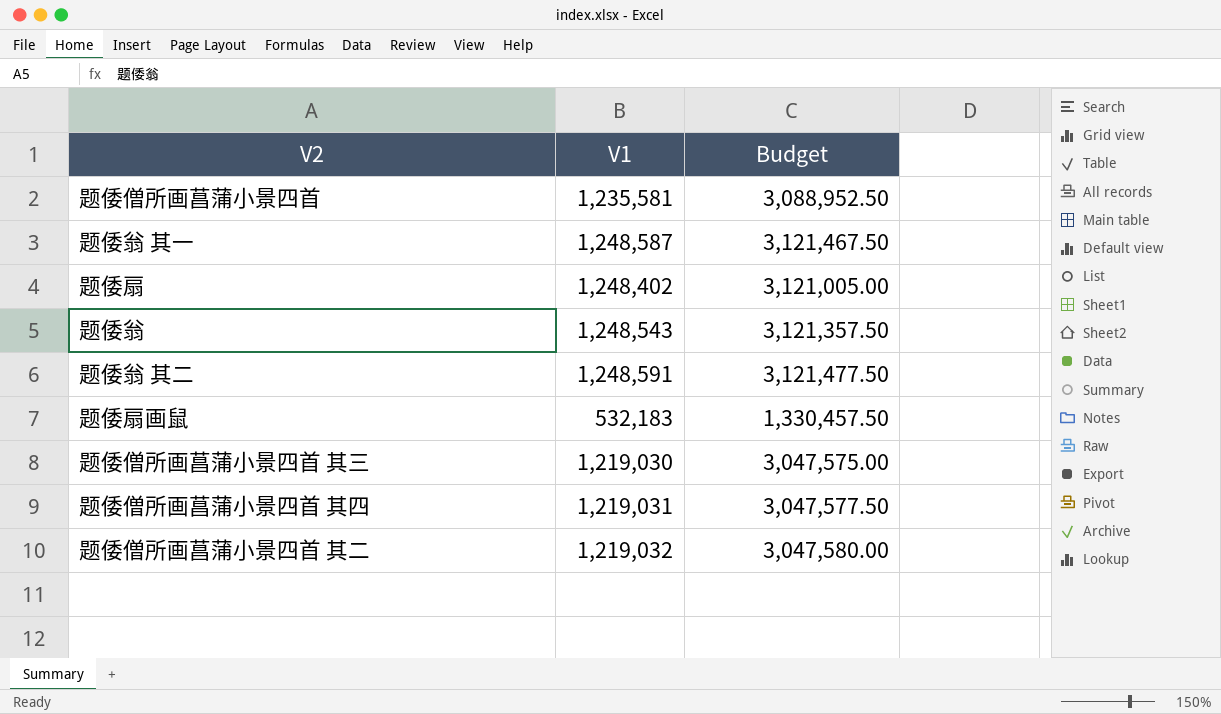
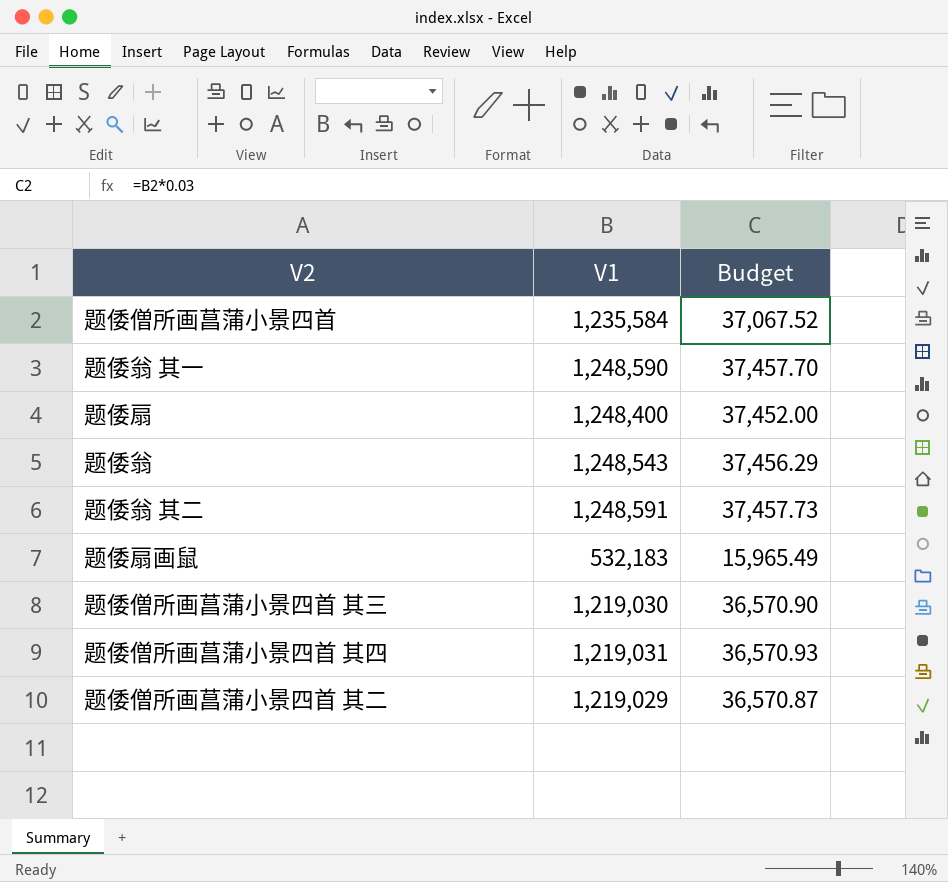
column Budget | formula: [V1] * 2.5 -> [V1] * 0.03
题倭僧所画菖蒲小景四首 | V1: 1,235,581 -> 1,235,584
题倭翁 其一 | V1: 1,248,587 -> 1,248,590
题倭扇 | V1: 1,248,402 -> 1,248,400
题倭僧所画菖蒲小景四首 其二 | V1: 1,219,032 -> 1,219,029

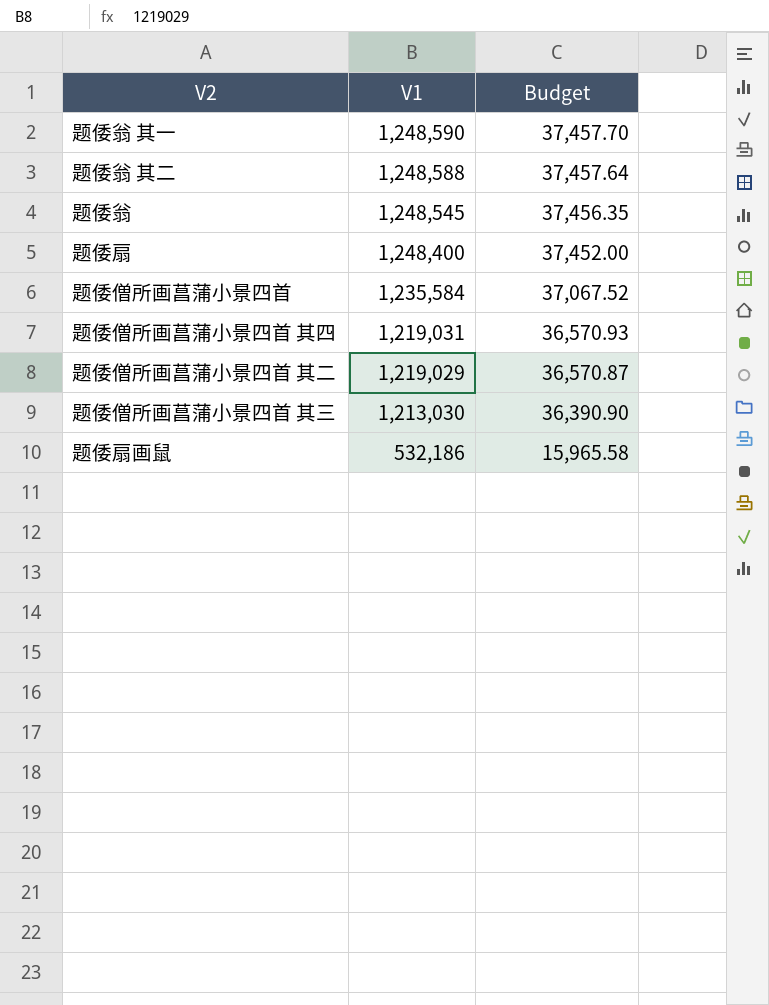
row order: none -> V1 descending
题倭翁 其二 | V1: 1,248,591 -> 1,248,588
题倭翁 其二 | Budget: 37,457.73 -> 37,457.64
题倭翁 | V1: 1,248,543 -> 1,248,545
题倭翁 | Budget: 37,456.29 -> 37,456.35
题倭僧所画菖蒲小景四首 其三 | V1: 1,219,030 -> 1,213,030
题倭僧所画菖蒲小景四首 其三 | Budget: 36,570.90 -> 36,390.90
题倭扇画鼠 | V1: 532,183 -> 532,186
题倭扇画鼠 | Budget: 15,965.49 -> 15,965.58

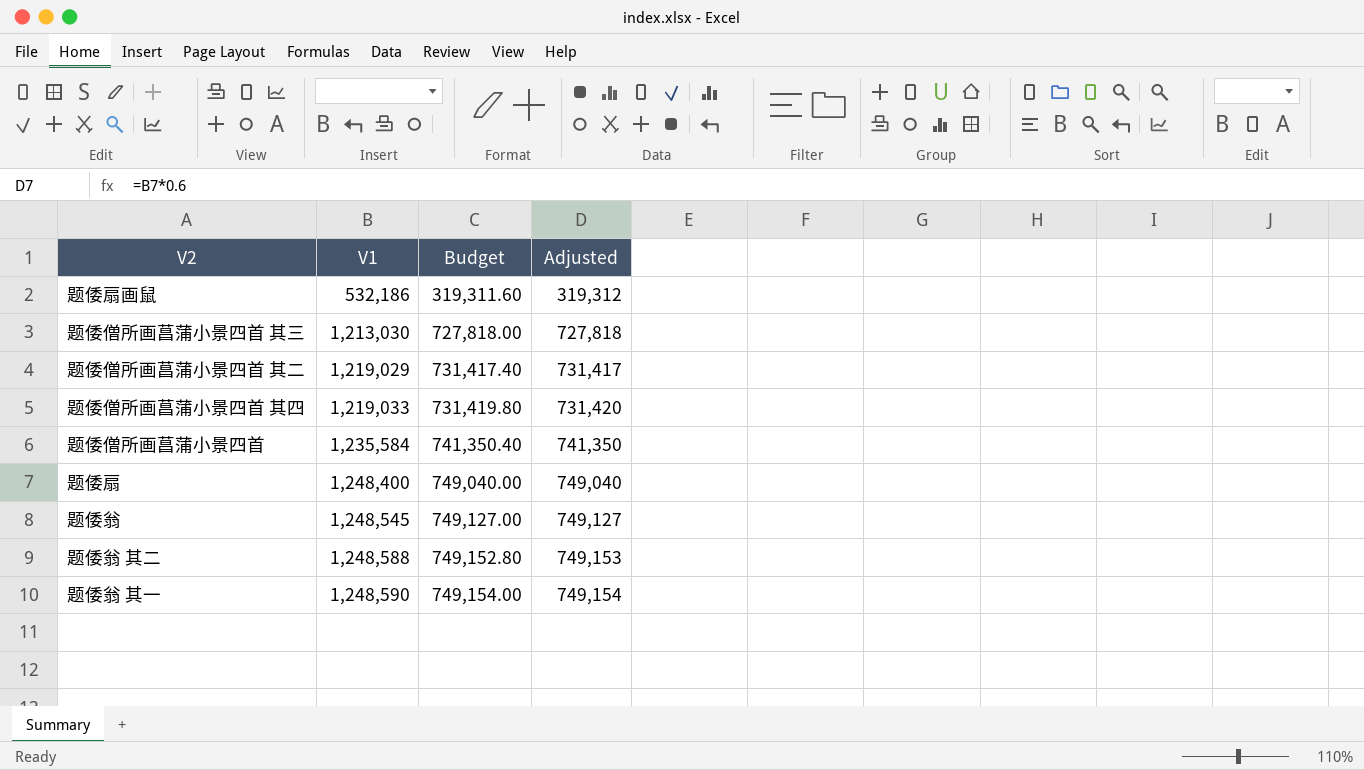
row order: V1 descending -> V1 ascending
column Budget | formula: [V1] * 0.03 -> [V1] * 0.6
column Adjusted | formula: none -> [V1] * 0.6
题倭僧所画菖蒲小景四首 其四 | V1: 1,219,031 -> 1,219,033

